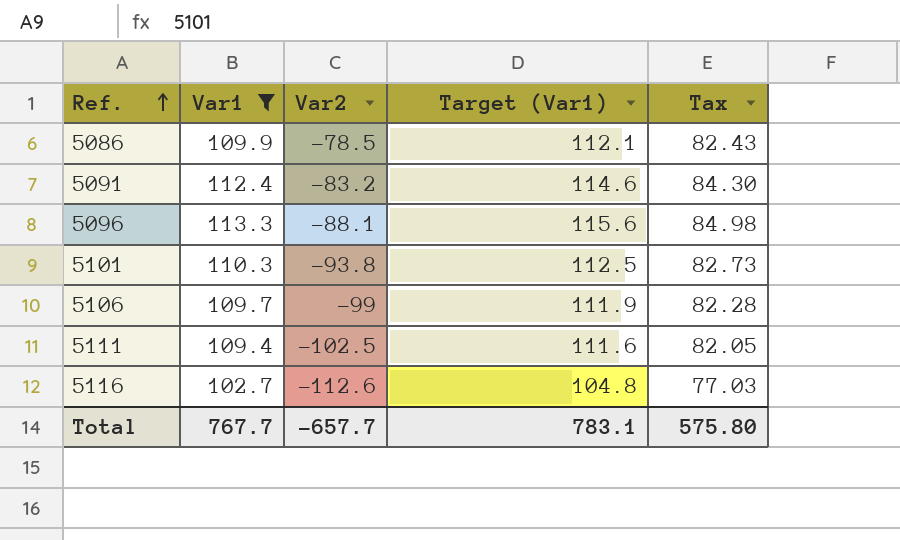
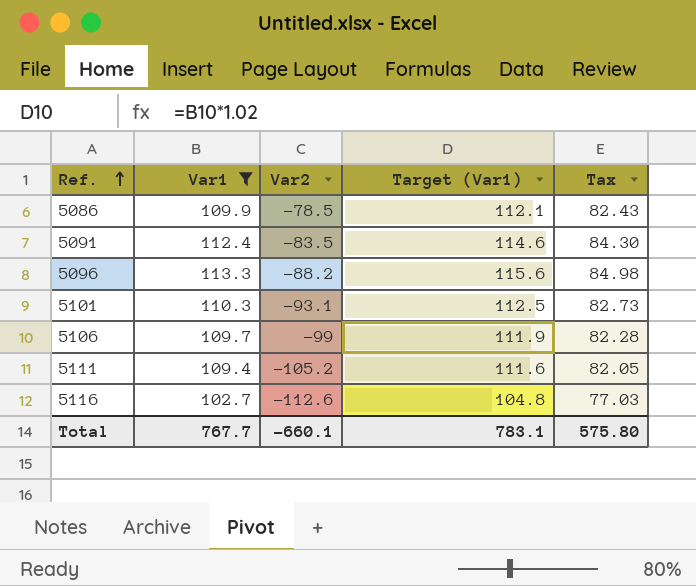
5091 | Var2: -83.2 -> -83.5
5096 | Var2: -88.1 -> -88.2
5101 | Var2: -93.8 -> -93.1
5111 | Var2: -102.5 -> -105.2
Total | Var2: -657.7 -> -660.1

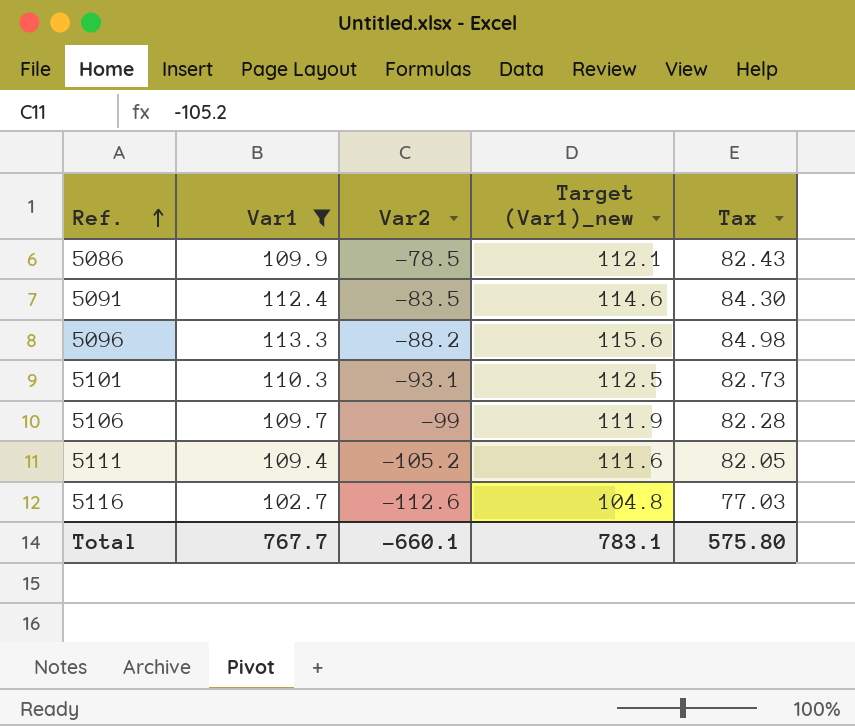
column name: Target (Var1) -> Target (Var1)_new

